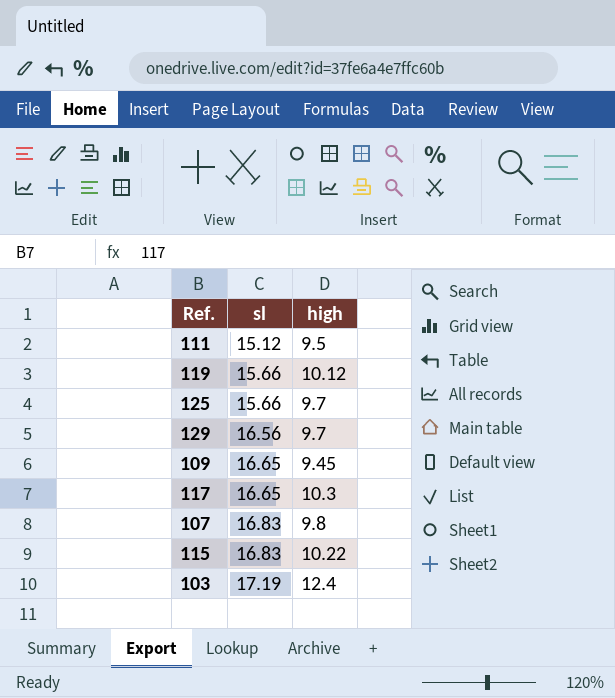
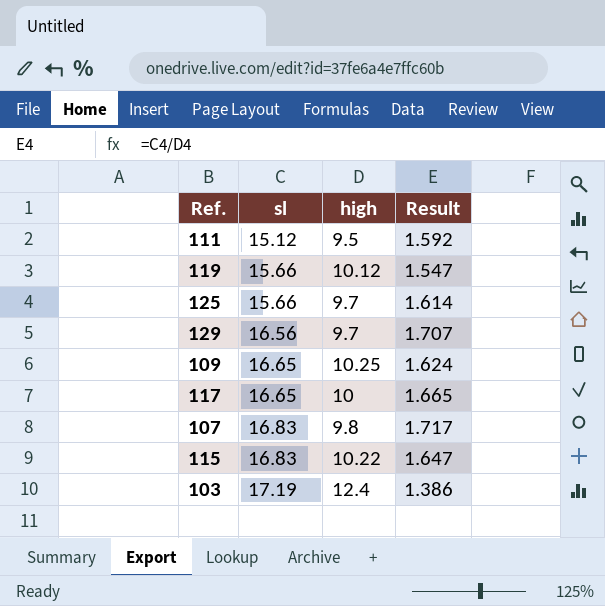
column Result | formula: none -> [sl] / [high]
109 | high: 9.45 -> 10.25
117 | high: 10.3 -> 10

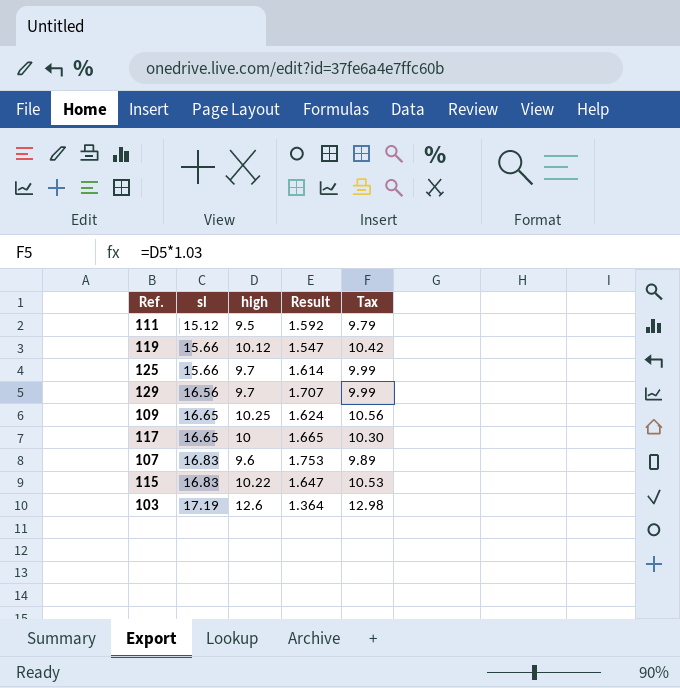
column Tax | formula: none -> [high] * 1.03
107 | high: 9.8 -> 9.6
107 | Result: 1.717 -> 1.753
103 | high: 12.4 -> 12.6
103 | Result: 1.386 -> 1.364

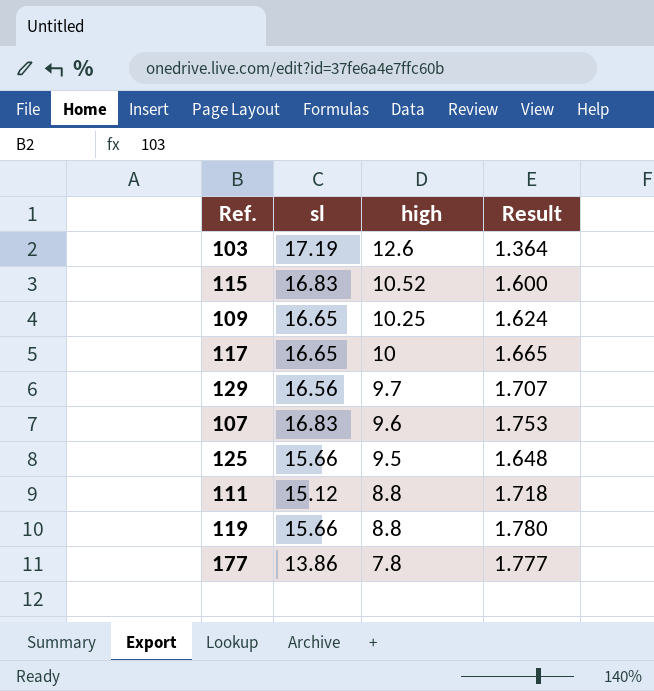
row order: sl ascending -> high descending
column Tax | formula: [high] * 1.03 -> none
115 | high: 10.22 -> 10.52
115 | Result: 1.647 -> 1.600
125 | high: 9.7 -> 9.5
125 | Result: 1.614 -> 1.648
111 | high: 9.5 -> 8.8
111 | Result: 1.592 -> 1.718
119 | high: 10.12 -> 8.8
119 | Result: 1.547 -> 1.780
row 177: none -> 13.86 | 7.8 | 1.777

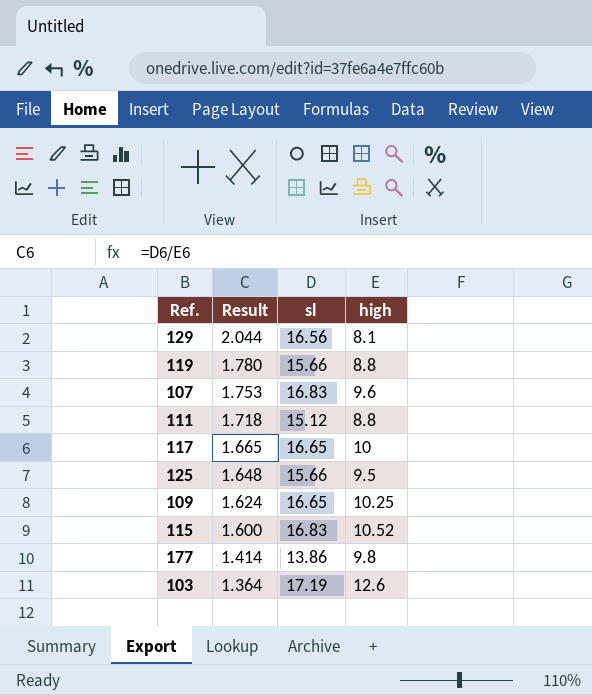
row order: high descending -> Result descending
column Result | position: 4 -> 2
129 | Result: 1.707 -> 2.044
129 | high: 9.7 -> 8.1
177 | Result: 1.777 -> 1.414
177 | high: 7.8 -> 9.8

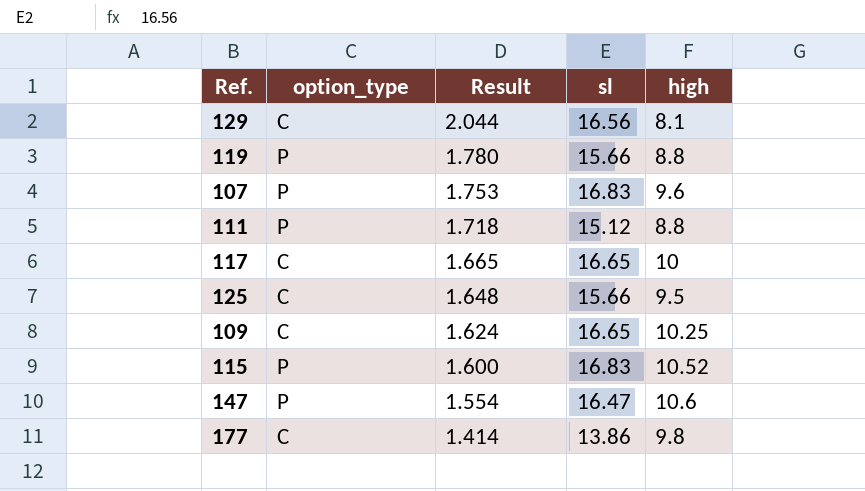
column option_type | position: none -> 2
row 103: 1.364 | 17.19 | 12.6 -> none
row 147: none -> P | 1.554 | 16.47 | 10.6

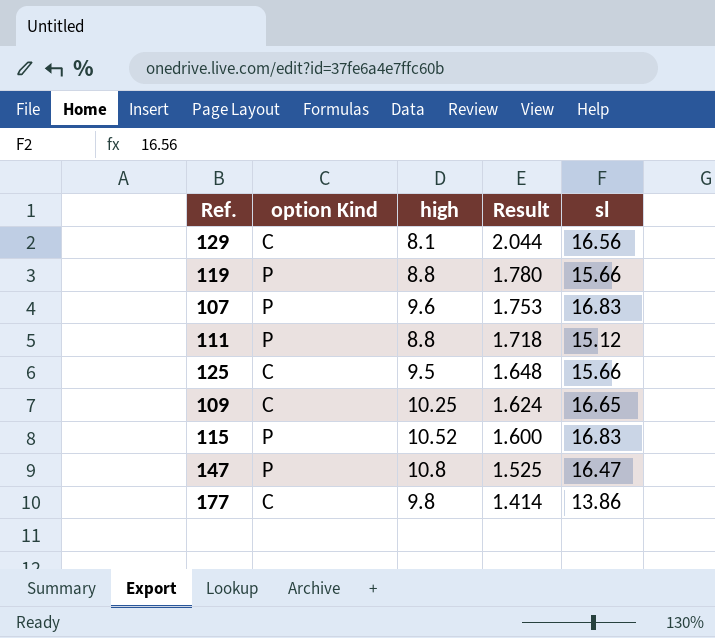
column name: option_type -> option Kind
column high | position: 5 -> 3
row 117: C | 1.665 | 16.65 | 10 -> none
147 | high: 10.6 -> 10.8
147 | Result: 1.554 -> 1.525

